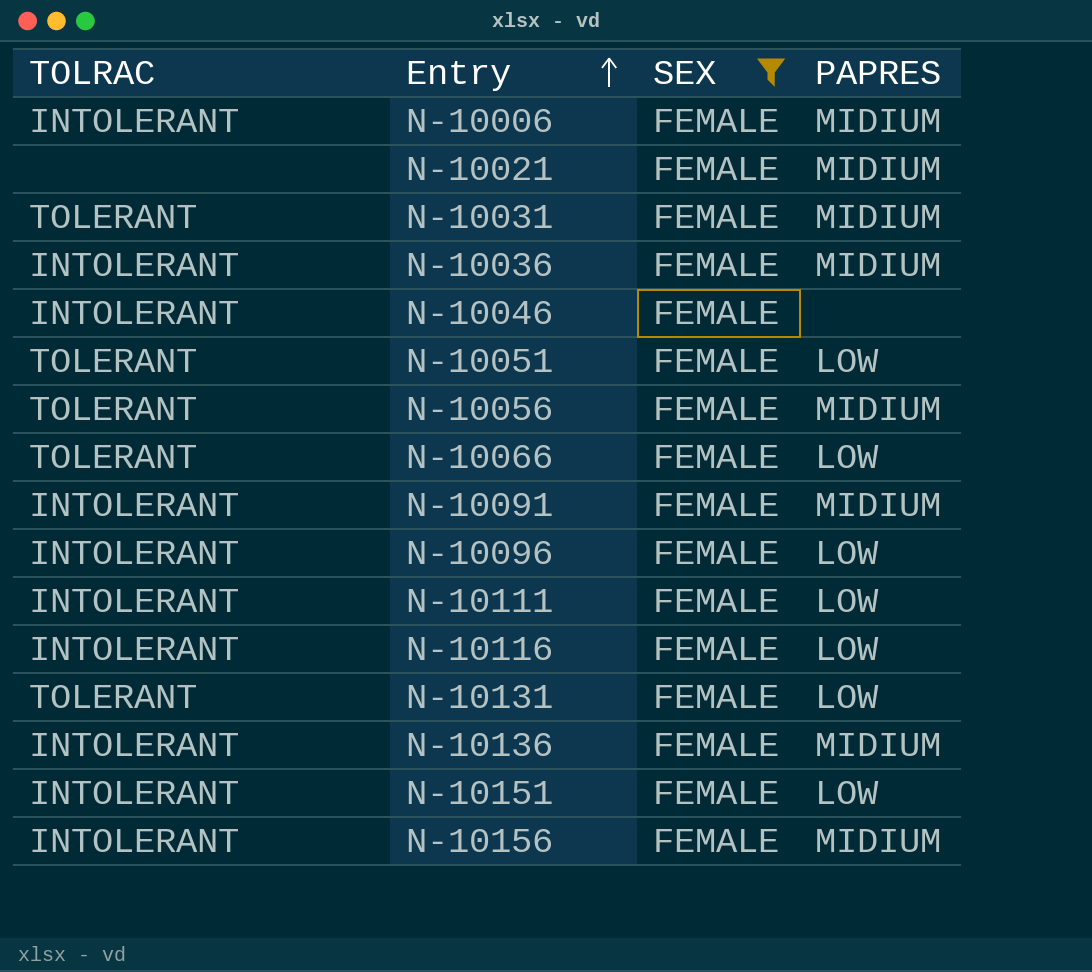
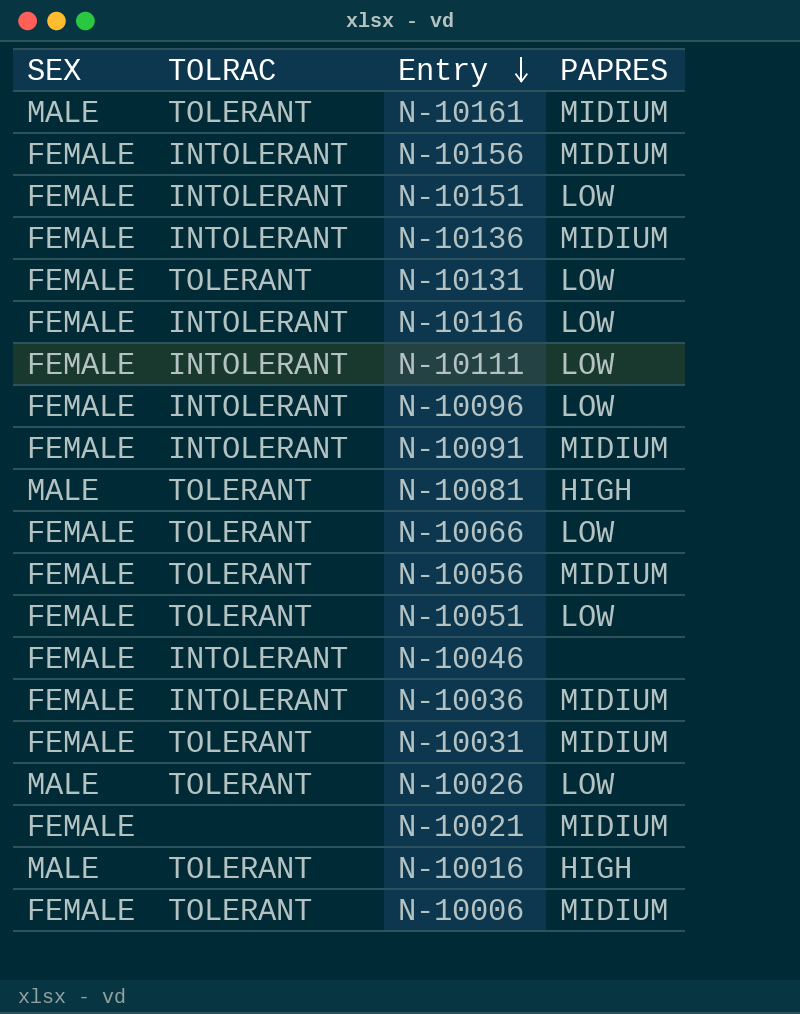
filter: SEX = FEMALE -> none
row order: Entry ascending -> Entry descending
column SEX | position: 3 -> 1
N-10006 | TOLRAC: INTOLERANT -> TOLERANT

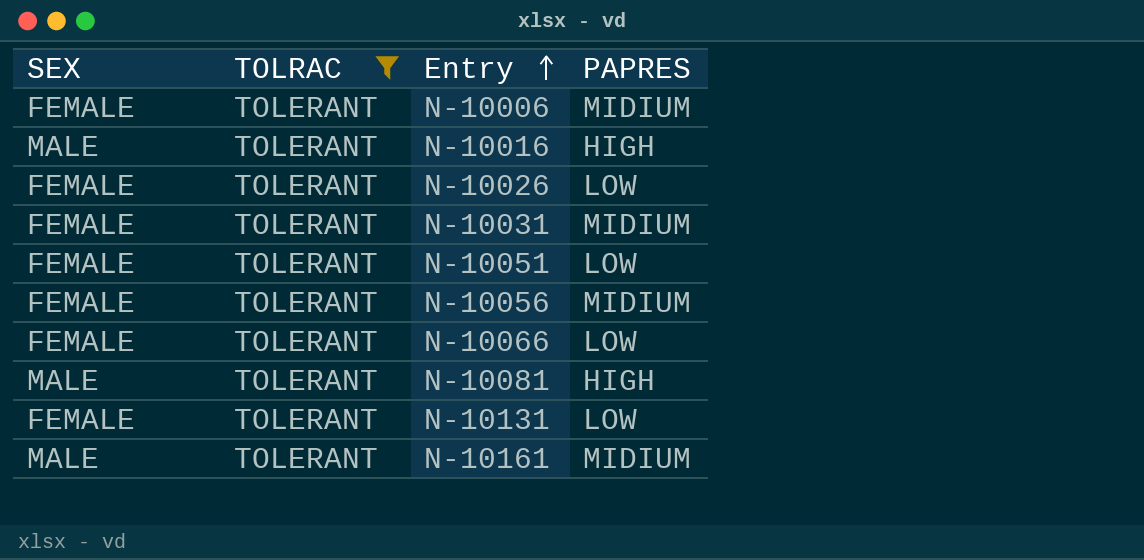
filter: none -> TOLRAC = TOLERANT
row order: Entry descending -> Entry ascending
N-10026 | SEX: MALE -> FEMALE

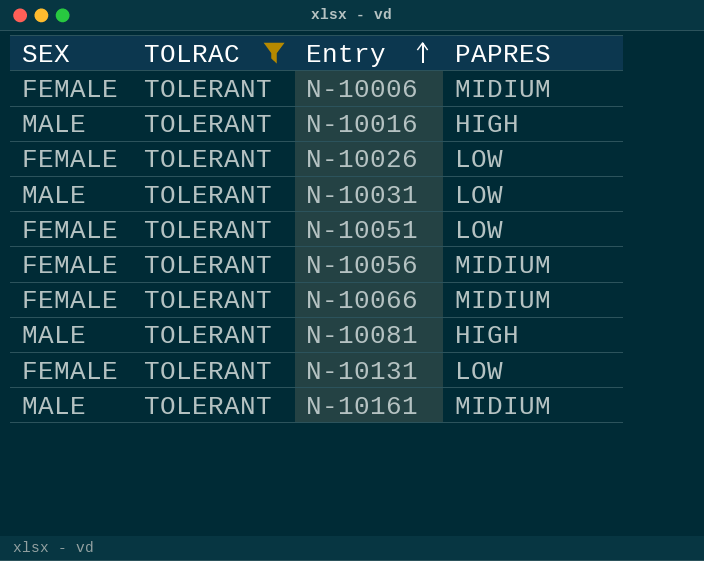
N-10031 | SEX: FEMALE -> MALE
N-10031 | PAPRES: MIDIUM -> LOW
N-10066 | PAPRES: LOW -> MIDIUM

